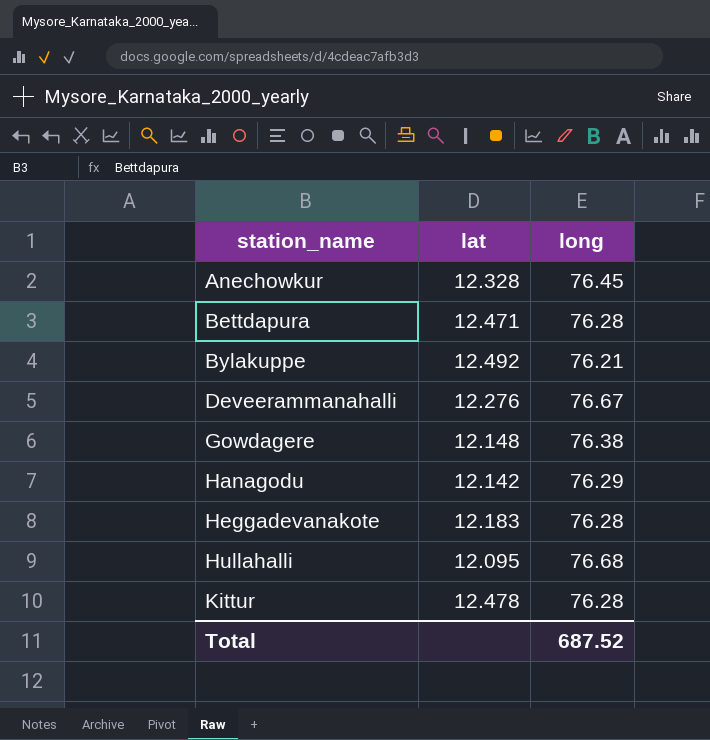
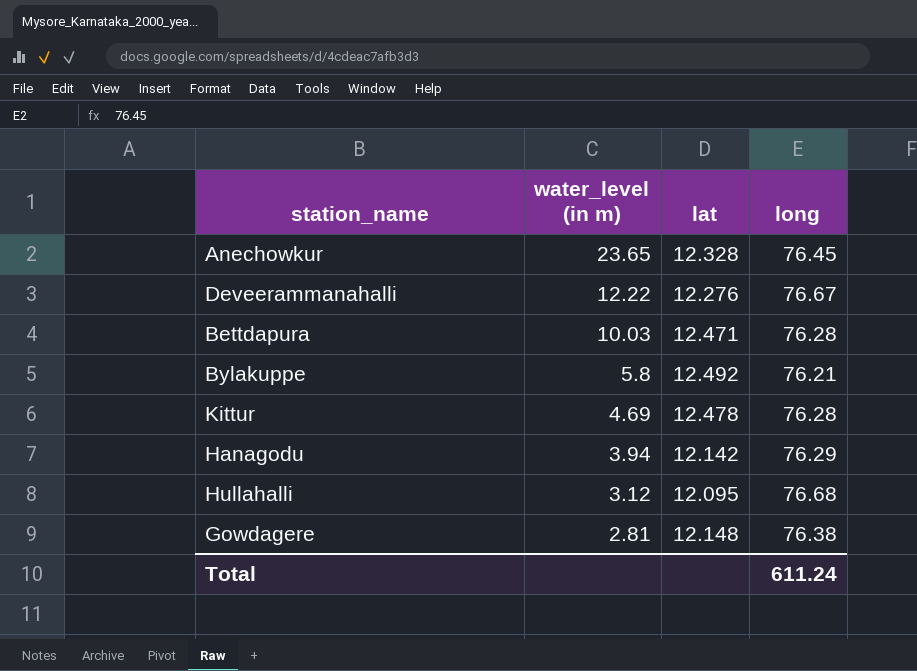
row order: station_name ascending -> water_level (in m) descending
column water_level (in m) | position: none -> 2
row Heggadevanakote: 12.183 | 76.28 -> none
Total | long: 687.52 -> 611.24

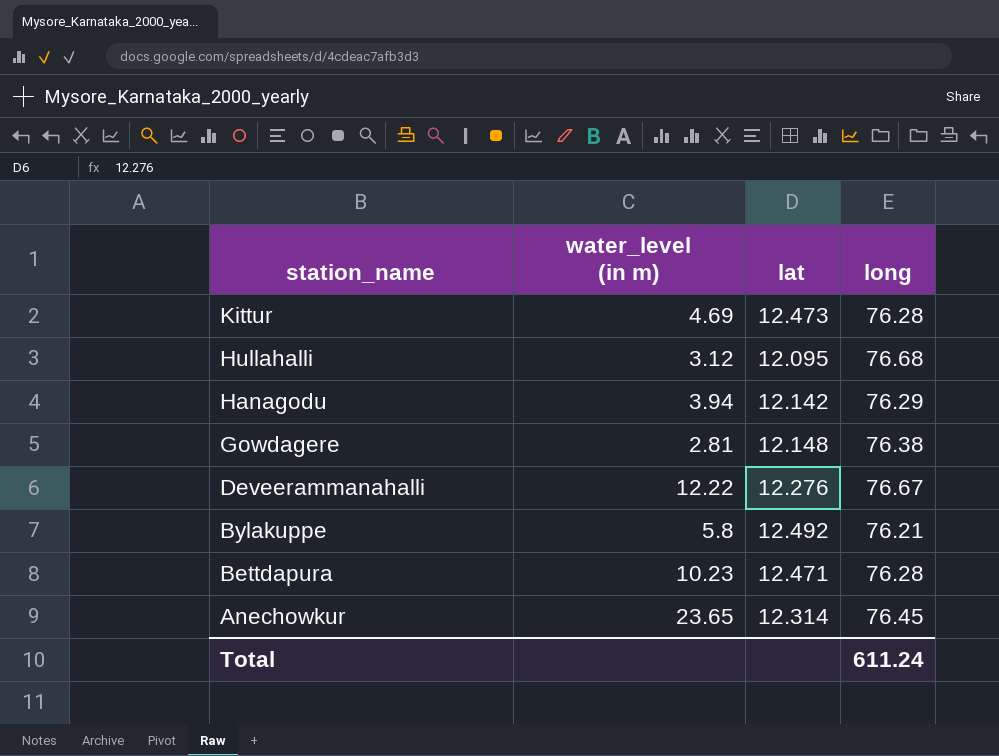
row order: water_level (in m) descending -> station_name descending
Kittur | lat: 12.478 -> 12.473
Bettdapura | water_level (in m): 10.03 -> 10.23
Anechowkur | lat: 12.328 -> 12.314

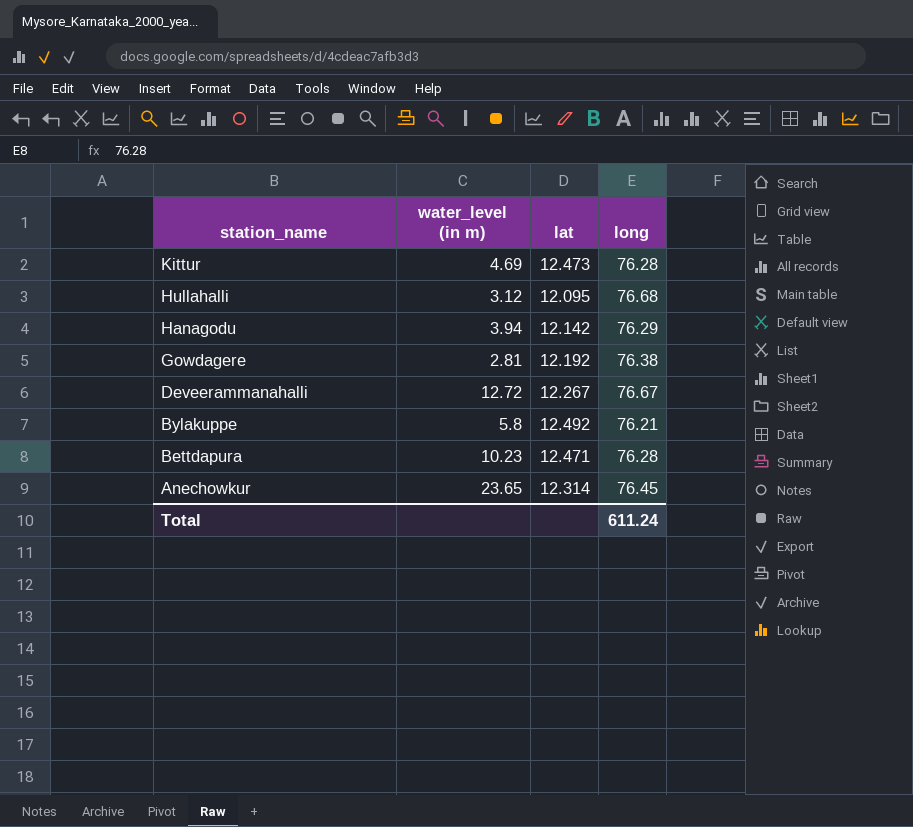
Gowdagere | lat: 12.148 -> 12.192
Deveerammanahalli | water_level (in m): 12.22 -> 12.72
Deveerammanahalli | lat: 12.276 -> 12.267

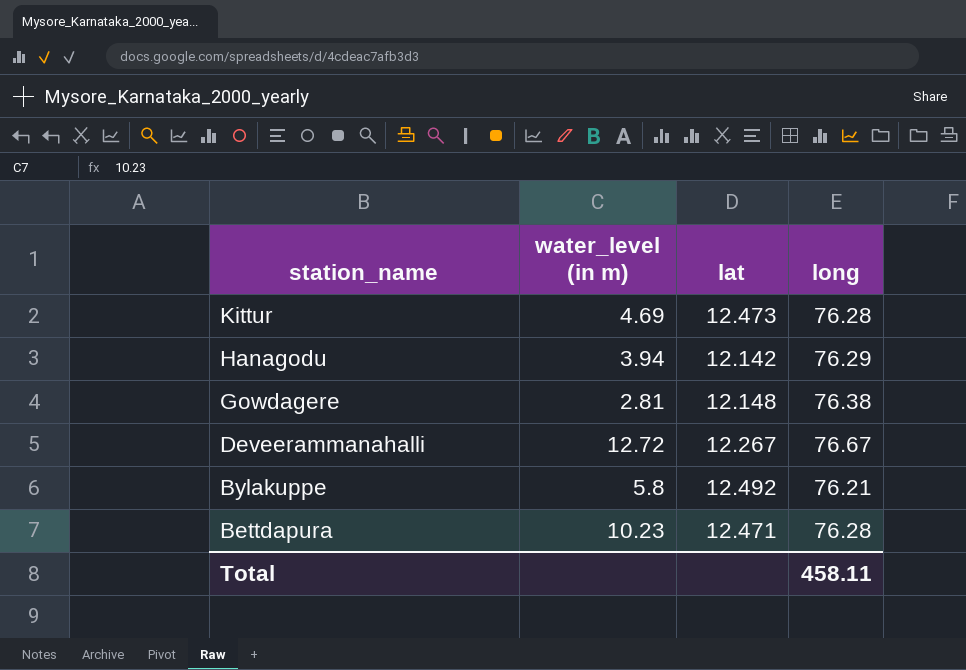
row Hullahalli: 3.12 | 12.095 | 76.68 -> none
row Anechowkur: 23.65 | 12.314 | 76.45 -> none
Gowdagere | lat: 12.192 -> 12.148
Total | long: 611.24 -> 458.11

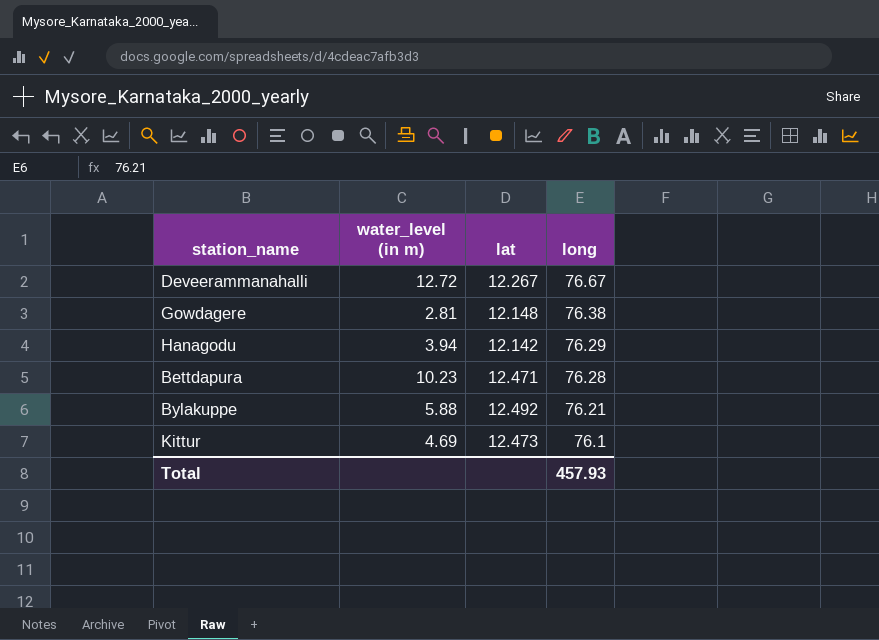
row order: station_name descending -> long descending
Bylakuppe | water_level (in m): 5.8 -> 5.88
Kittur | long: 76.28 -> 76.1
Total | long: 458.11 -> 457.93

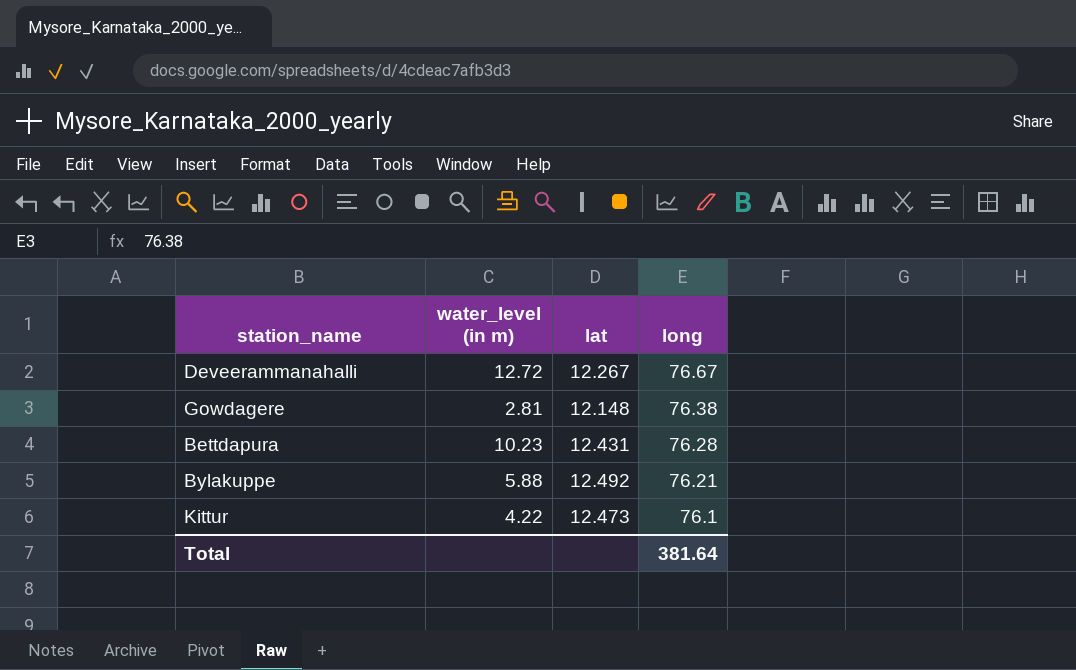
row Hanagodu: 3.94 | 12.142 | 76.29 -> none
Bettdapura | lat: 12.471 -> 12.431
Kittur | water_level (in m): 4.69 -> 4.22
Total | long: 457.93 -> 381.64

